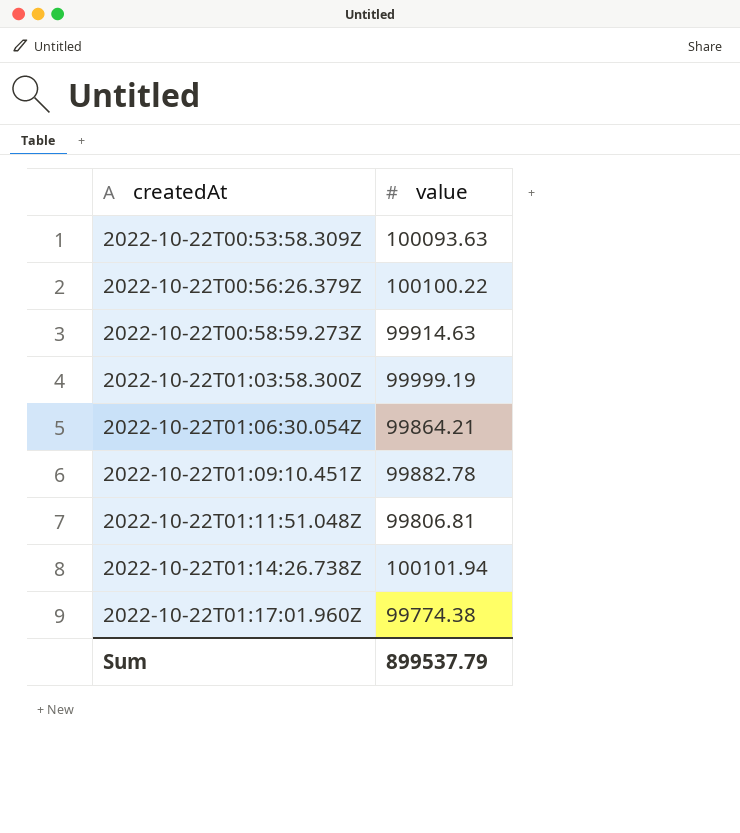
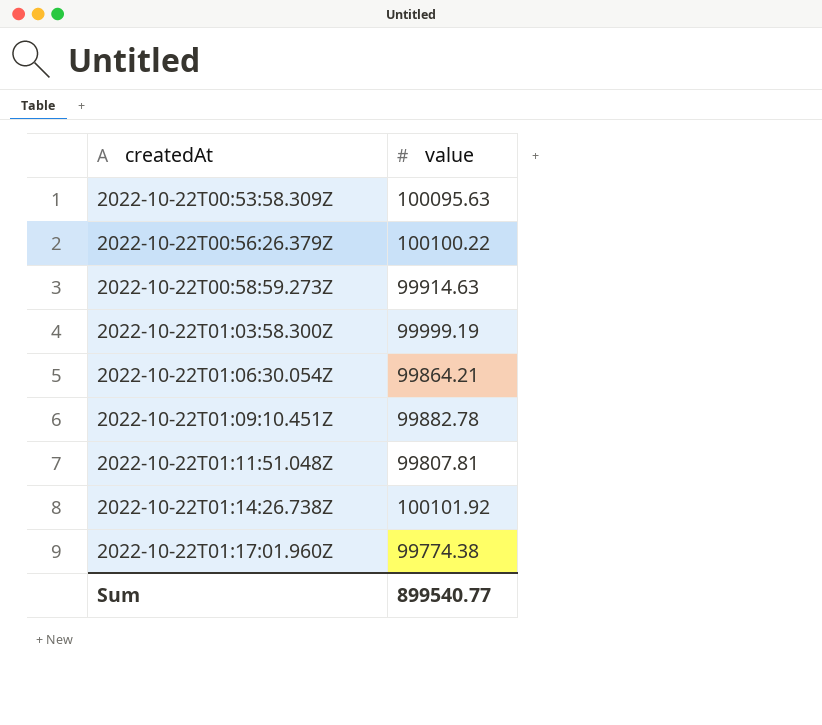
2022-10-22T00:53:58.309Z | value: 100093.63 -> 100095.63
2022-10-22T01:11:51.048Z | value: 99806.81 -> 99807.81
2022-10-22T01:14:26.738Z | value: 100101.94 -> 100101.92
Sum | value: 899537.79 -> 899540.77

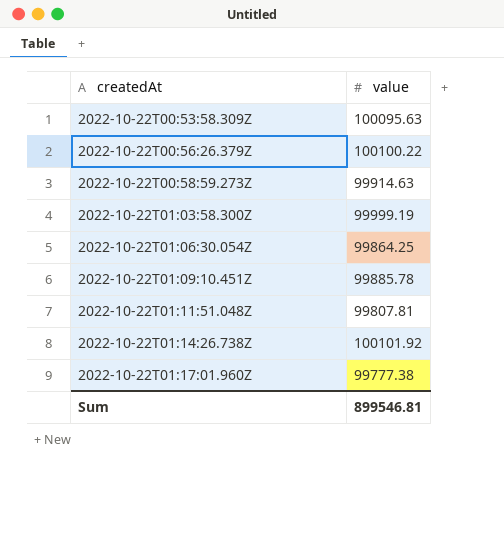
2022-10-22T01:06:30.054Z | value: 99864.21 -> 99864.25
2022-10-22T01:09:10.451Z | value: 99882.78 -> 99885.78
2022-10-22T01:17:01.960Z | value: 99774.38 -> 99777.38
Sum | value: 899540.77 -> 899546.81

